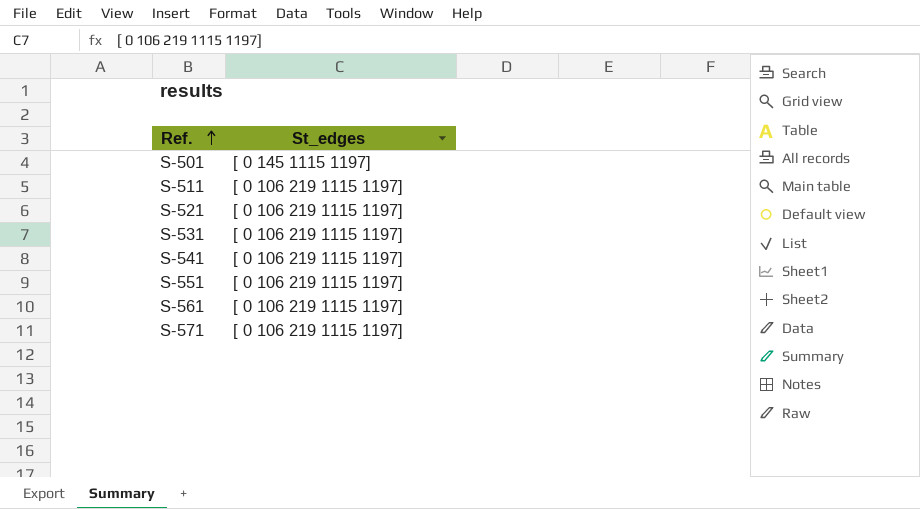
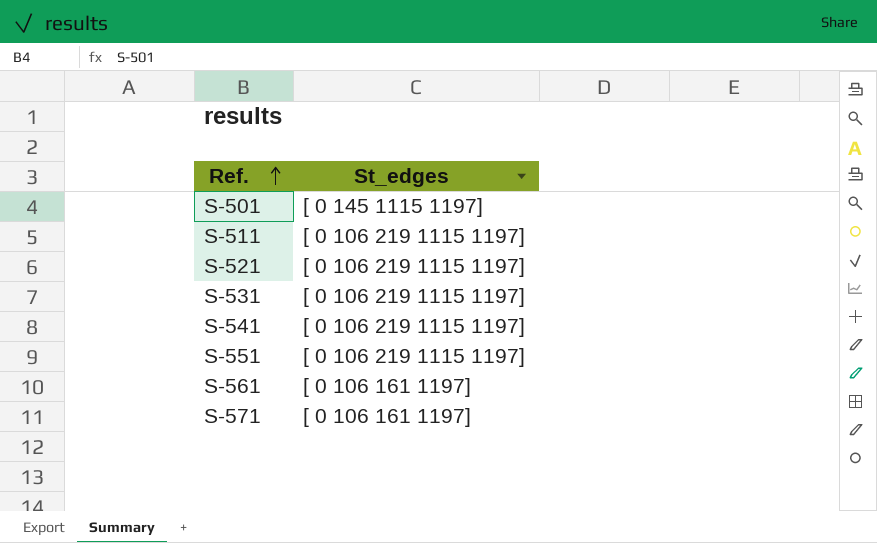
S-561 | St_edges: [ 0 106 219 1115 1197] -> [ 0 106 161 1197]
S-571 | St_edges: [ 0 106 219 1115 1197] -> [ 0 106 161 1197]

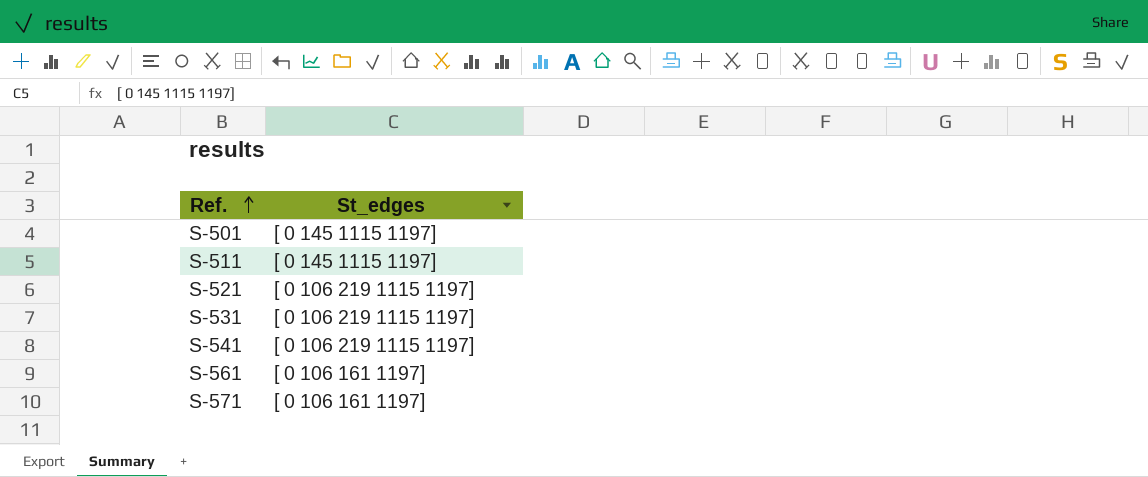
row S-551: [ 0 106 219 1115 1197] -> none
S-511 | St_edges: [ 0 106 219 1115 1197] -> [ 0 145 1115 1197]

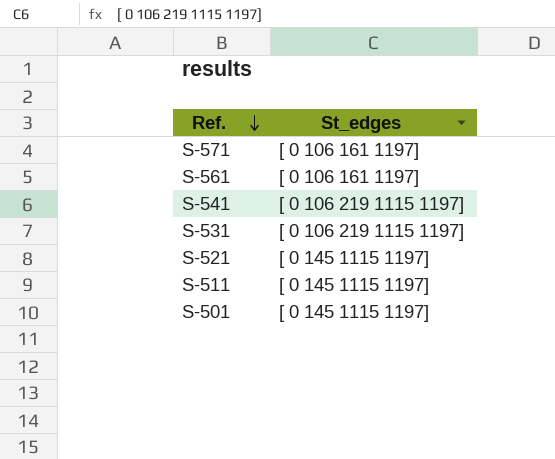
row order: Ref. ascending -> Ref. descending
S-521 | St_edges: [ 0 106 219 1115 1197] -> [ 0 145 1115 1197]

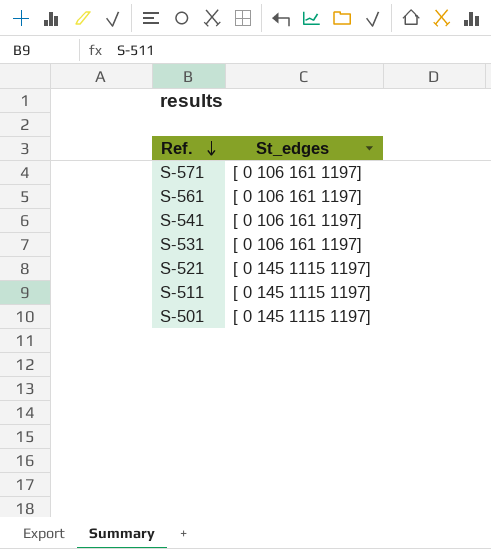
S-541 | St_edges: [ 0 106 219 1115 1197] -> [ 0 106 161 1197]
S-531 | St_edges: [ 0 106 219 1115 1197] -> [ 0 106 161 1197]

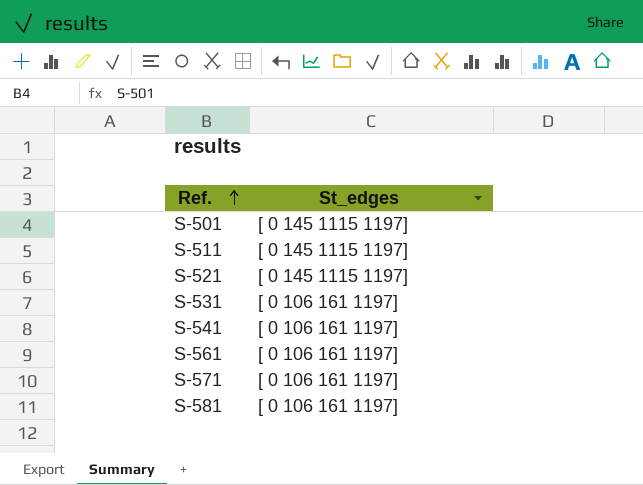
row order: Ref. descending -> Ref. ascending
row S-581: none -> [ 0 106 161 1197]

